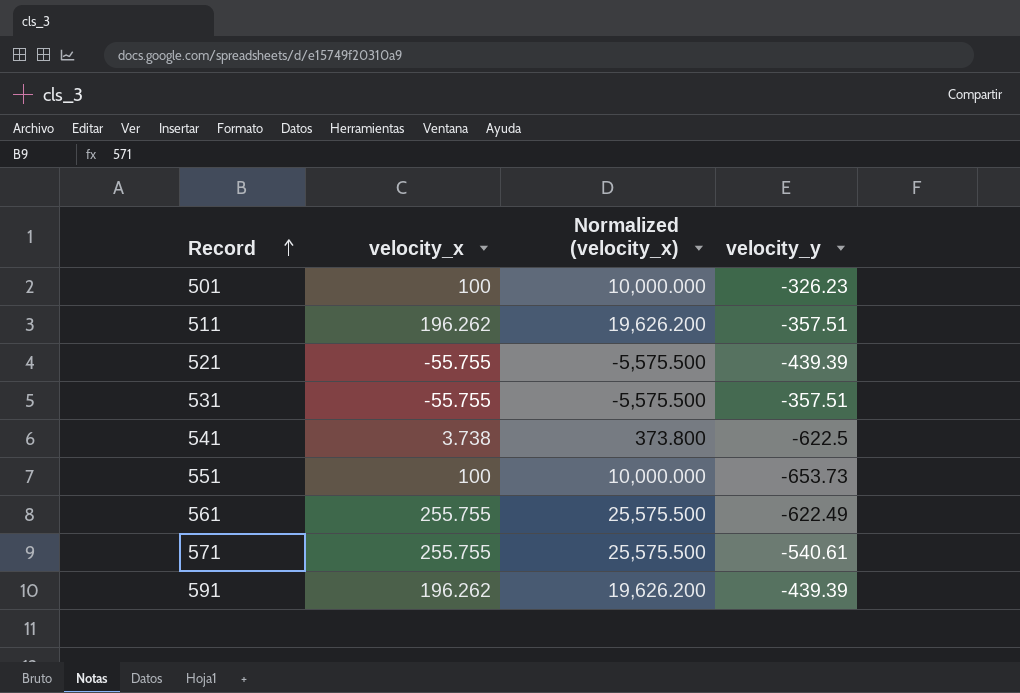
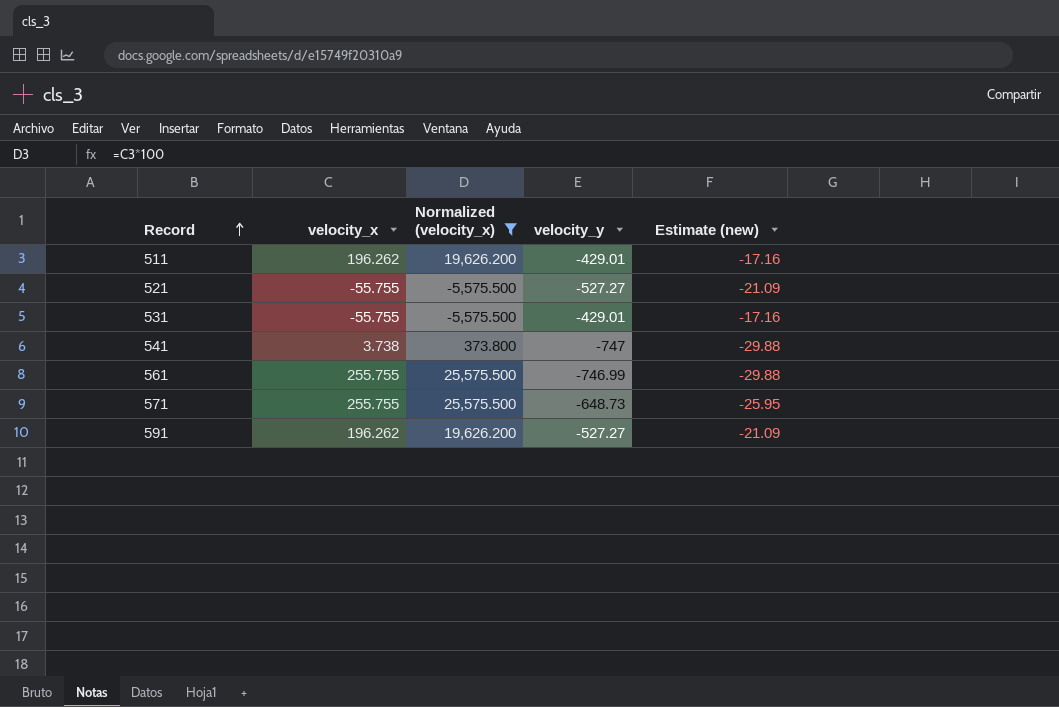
filter: none -> Normalized (velocity_x) != 10,000.000
column Estimate (new) | formula: none -> [velocity_y] * 0.04
511 | velocity_y: -357.51 -> -429.01
521 | velocity_y: -439.39 -> -527.27
531 | velocity_y: -357.51 -> -429.01
541 | velocity_y: -622.5 -> -747
561 | velocity_y: -622.49 -> -746.99
571 | velocity_y: -540.61 -> -648.73
591 | velocity_y: -439.39 -> -527.27

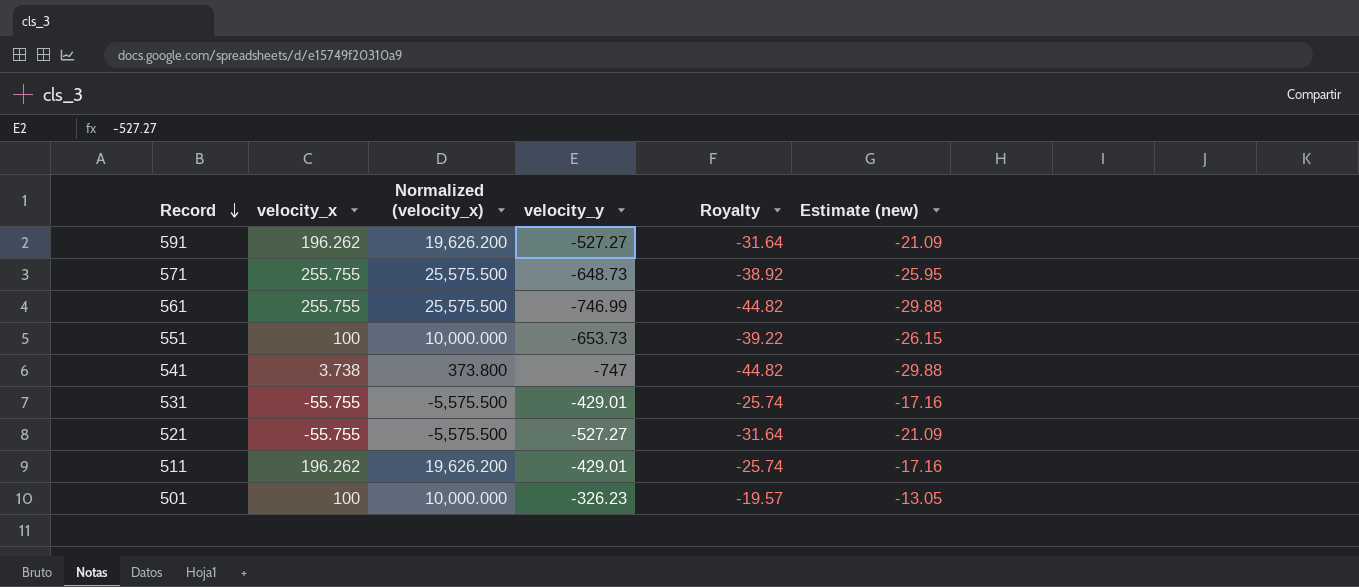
filter: Normalized (velocity_x) != 10,000.000 -> none
row order: Record ascending -> Record descending
column Royalty | formula: none -> [velocity_y] * 0.06

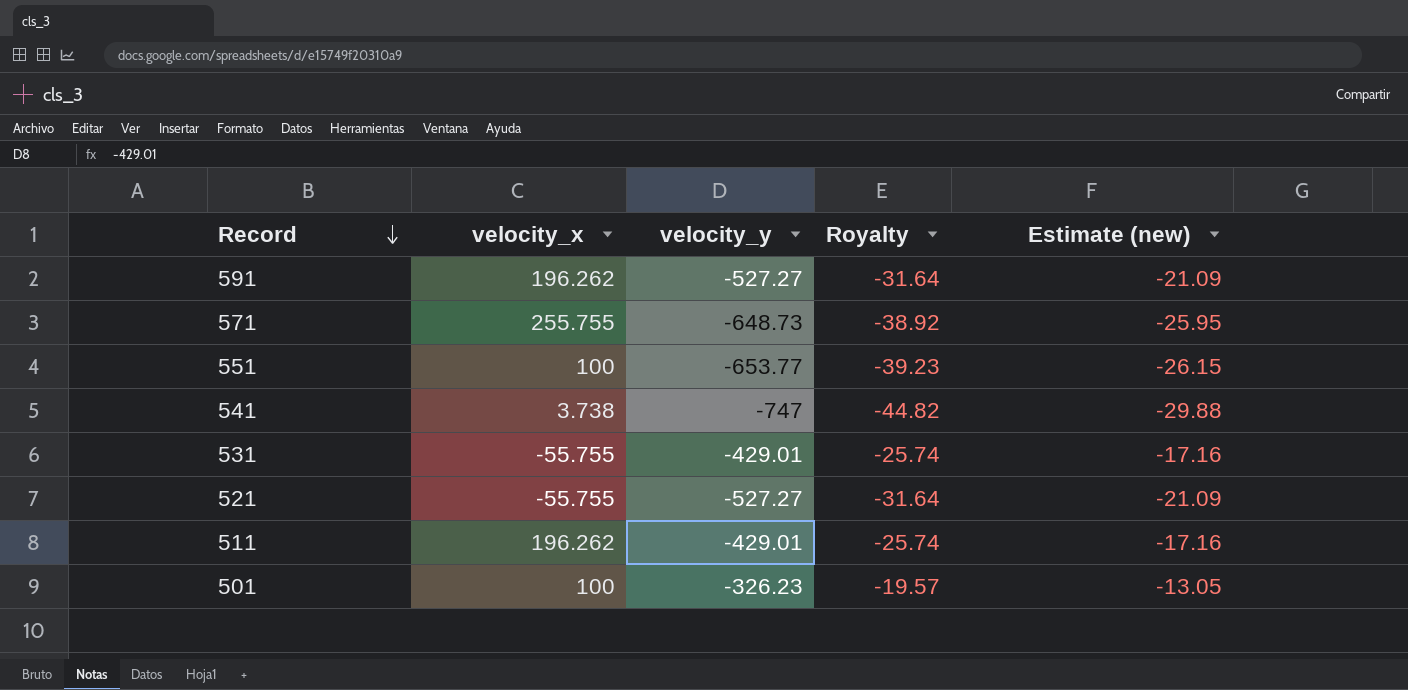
column Normalized (velocity_x) | formula: [velocity_x] * 100 -> none
row 561: 255.755 | 25,575.500 | -746.99 | -44.82 | -29.88 -> none
551 | velocity_y: -653.73 -> -653.77
551 | Royalty: -39.22 -> -39.23

